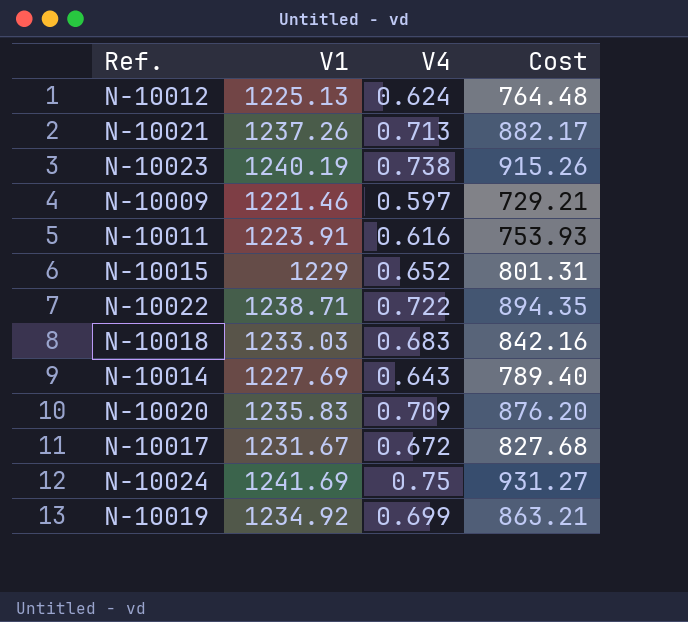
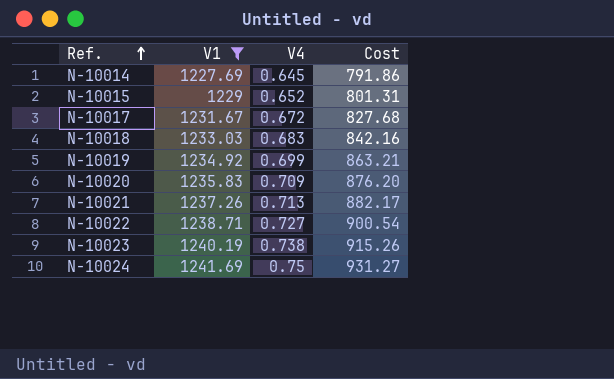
filter: none -> V1 >= 1227.69
row order: none -> Ref. ascending
N-10014 | V4: 0.643 -> 0.645
N-10014 | Cost: 789.40 -> 791.86
N-10022 | V4: 0.722 -> 0.727
N-10022 | Cost: 894.35 -> 900.54

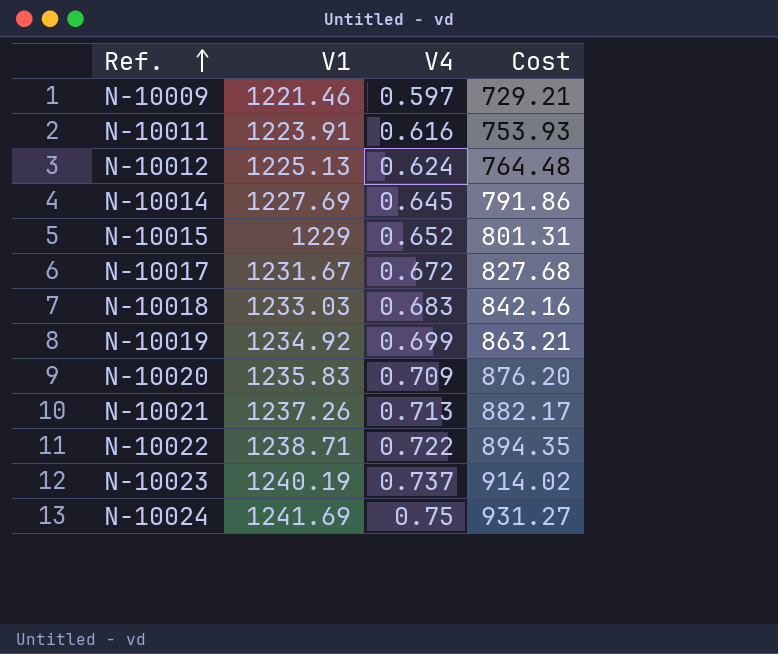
filter: V1 >= 1227.69 -> none
N-10022 | V4: 0.727 -> 0.722
N-10022 | Cost: 900.54 -> 894.35
N-10023 | V4: 0.738 -> 0.737
N-10023 | Cost: 915.26 -> 914.02

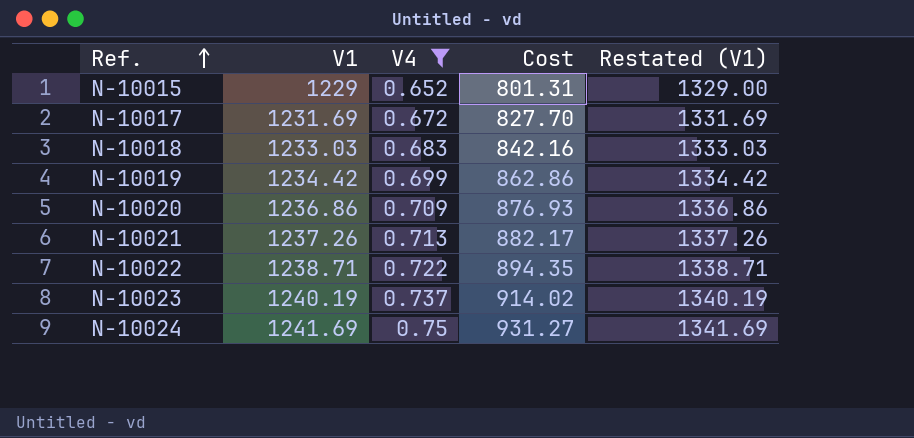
filter: none -> V4 >= 0.652
column Restated (V1) | formula: none -> [V1] + 100
N-10017 | V1: 1231.67 -> 1231.69
N-10017 | Cost: 827.68 -> 827.70
N-10019 | V1: 1234.92 -> 1234.42
N-10019 | Cost: 863.21 -> 862.86
N-10020 | V1: 1235.83 -> 1236.86
N-10020 | Cost: 876.20 -> 876.93

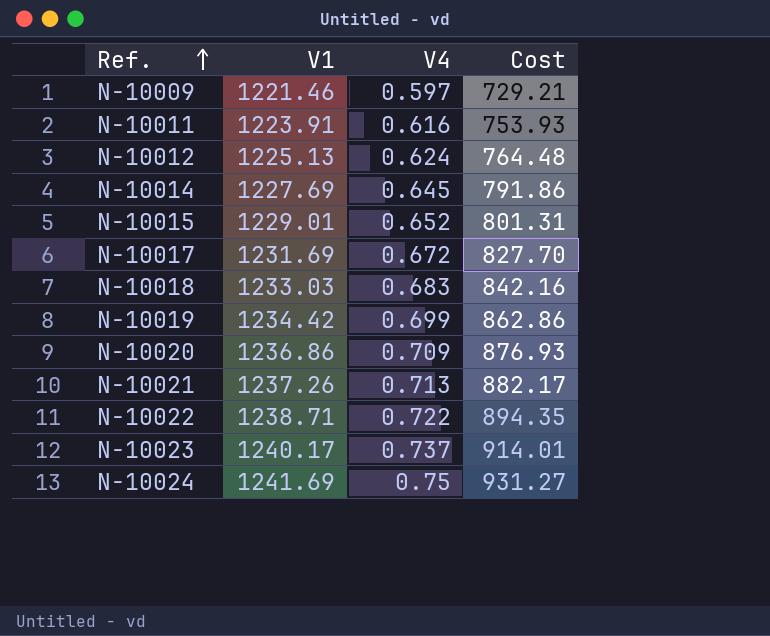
filter: V4 >= 0.652 -> none
column Restated (V1) | formula: [V1] + 100 -> none
N-10015 | V1: 1229 -> 1229.01
N-10023 | V1: 1240.19 -> 1240.17
N-10023 | Cost: 914.02 -> 914.01

